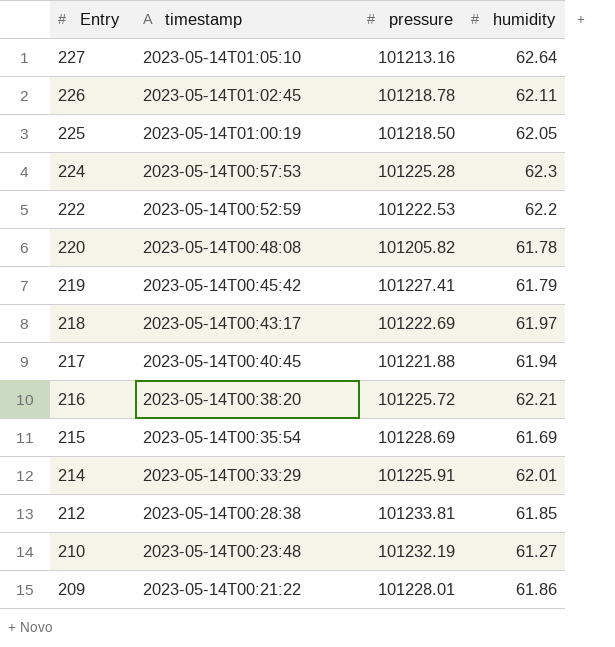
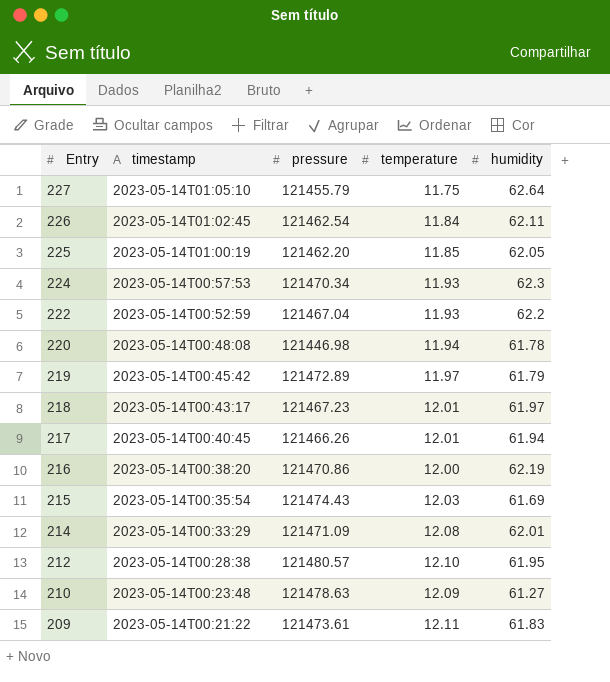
column temperature | position: none -> 4
227 | pressure: 101213.16 -> 121455.79
226 | pressure: 101218.78 -> 121462.54
225 | pressure: 101218.50 -> 121462.20
224 | pressure: 101225.28 -> 121470.34
222 | pressure: 101222.53 -> 121467.04
220 | pressure: 101205.82 -> 121446.98
219 | pressure: 101227.41 -> 121472.89
218 | pressure: 101222.69 -> 121467.23
217 | pressure: 101221.88 -> 121466.26
216 | pressure: 101225.72 -> 121470.86
216 | humidity: 62.21 -> 62.19
215 | pressure: 101228.69 -> 121474.43
214 | pressure: 101225.91 -> 121471.09
212 | pressure: 101233.81 -> 121480.57
212 | humidity: 61.85 -> 61.95
210 | pressure: 101232.19 -> 121478.63
209 | pressure: 101228.01 -> 121473.61
209 | humidity: 61.86 -> 61.83

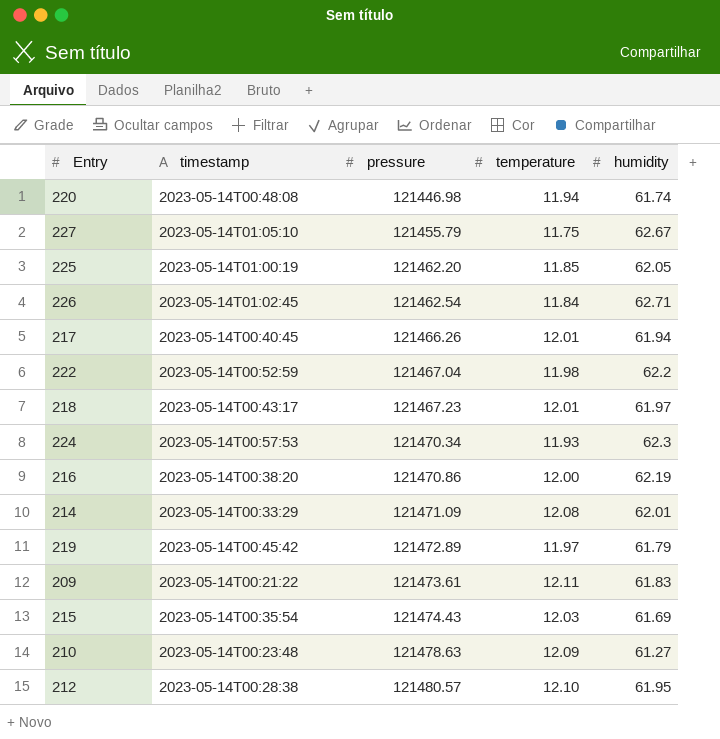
row order: Entry descending -> pressure ascending
220 | humidity: 61.78 -> 61.74
227 | humidity: 62.64 -> 62.67
226 | humidity: 62.11 -> 62.71
222 | temperature: 11.93 -> 11.98

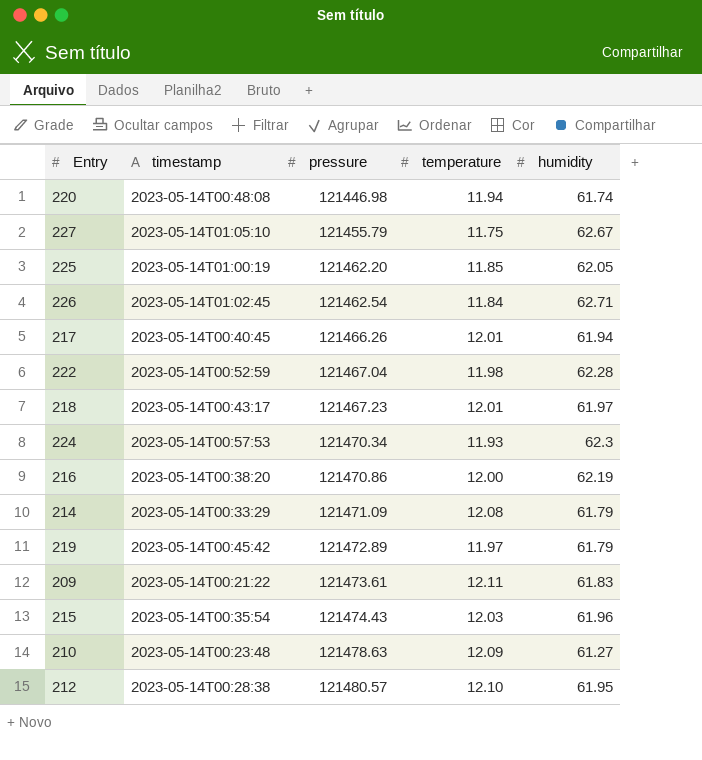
222 | humidity: 62.2 -> 62.28
214 | humidity: 62.01 -> 61.79
215 | humidity: 61.69 -> 61.96

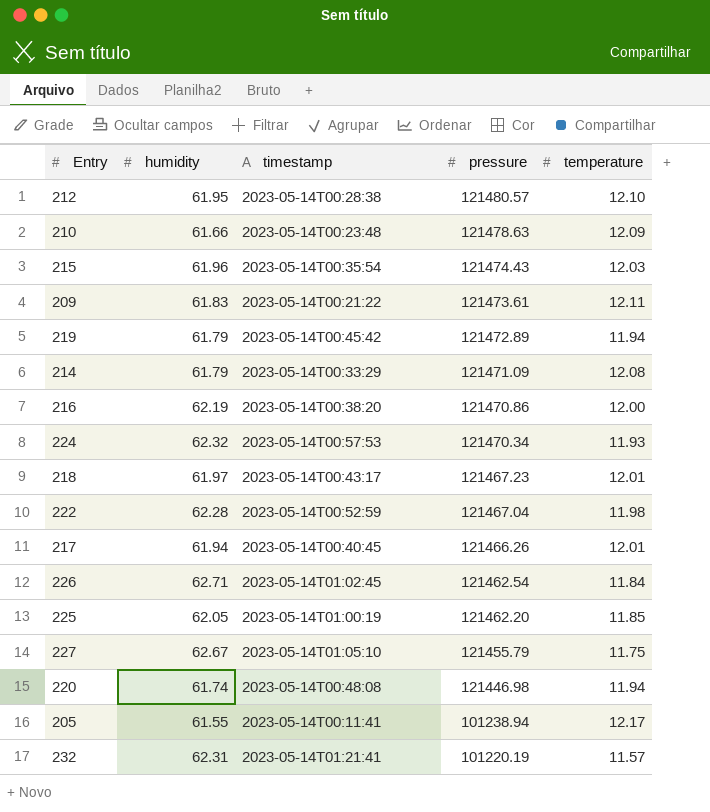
row order: pressure ascending -> pressure descending
column humidity | position: 5 -> 2
210 | humidity: 61.27 -> 61.66
219 | temperature: 11.97 -> 11.94
224 | humidity: 62.3 -> 62.32
row 205: none -> 61.55 | 2023-05-14T00:11:41 | 101238.94 | 12.17
row 232: none -> 62.31 | 2023-05-14T01:21:41 | 101220.19 | 11.57

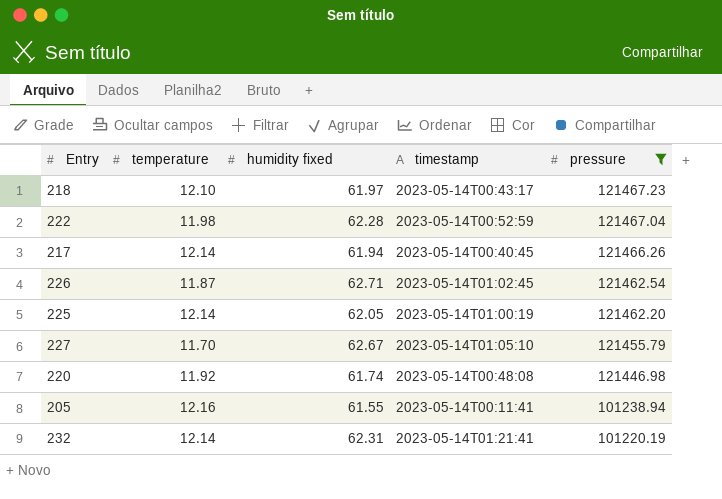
filter: none -> pressure <= 121467.23
column temperature | position: 5 -> 2
column name: humidity -> humidity fixed
218 | temperature: 12.01 -> 12.10
217 | temperature: 12.01 -> 12.14
226 | temperature: 11.84 -> 11.87
225 | temperature: 11.85 -> 12.14
227 | temperature: 11.75 -> 11.70
220 | temperature: 11.94 -> 11.92
205 | temperature: 12.17 -> 12.16
232 | temperature: 11.57 -> 12.14

